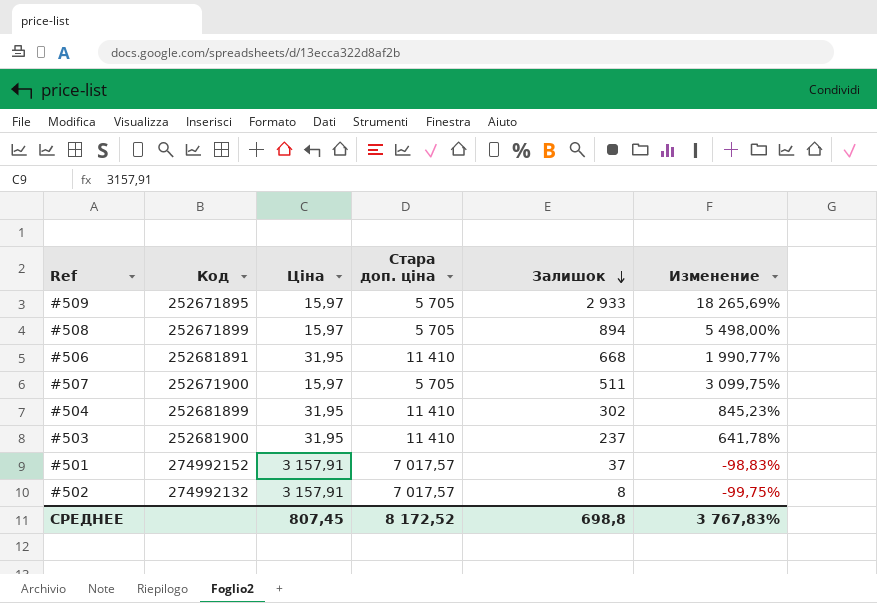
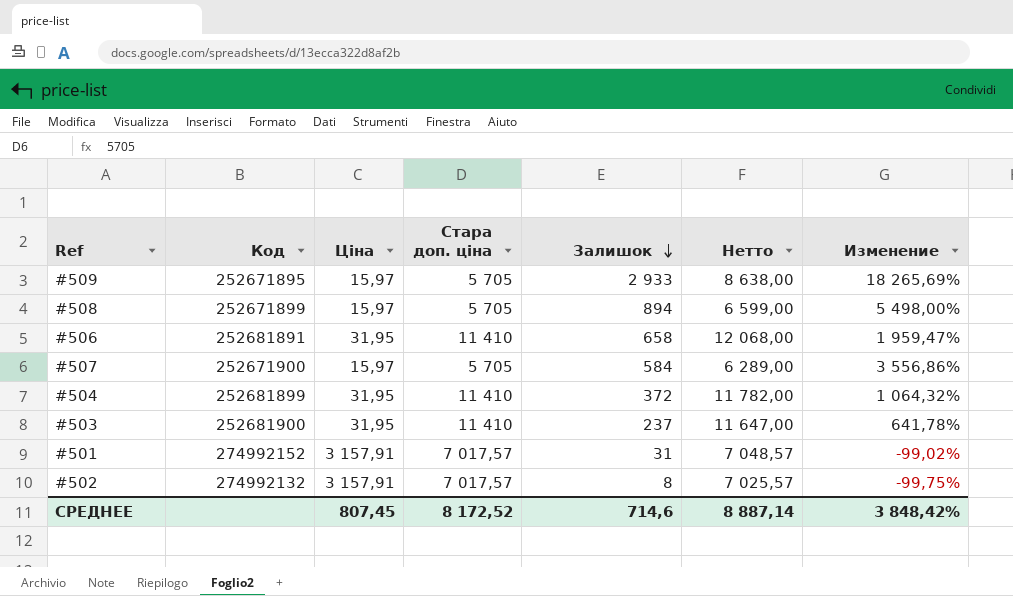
column Нетто | formula: none -> [Стара доп. ціна] + [Залишок]
#506 | Залишок: 668 -> 658
#506 | Изменение: 1 990,77% -> 1 959,47%
#507 | Залишок: 511 -> 584
#507 | Изменение: 3 099,75% -> 3 556,86%
#504 | Залишок: 302 -> 372
#504 | Изменение: 845,23% -> 1 064,32%
#501 | Залишок: 37 -> 31
#501 | Изменение: -98,83% -> -99,02%
СРЕДНЕЕ | Залишок: 698,8 -> 714,6
СРЕДНЕЕ | Изменение: 3 767,83% -> 3 848,42%

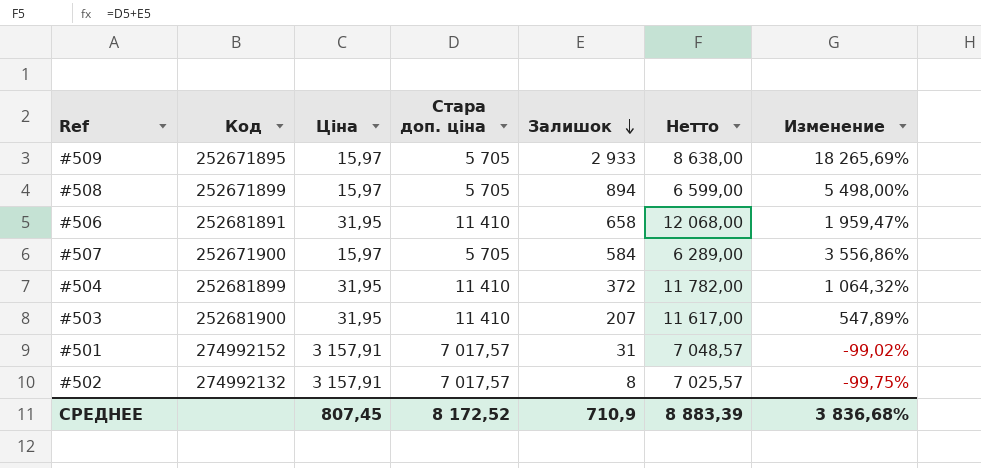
#503 | Залишок: 237 -> 207
#503 | Нетто: 11 647,00 -> 11 617,00
#503 | Изменение: 641,78% -> 547,89%
СРЕДНЕЕ | Залишок: 714,6 -> 710,9
СРЕДНЕЕ | Нетто: 8 887,14 -> 8 883,39
СРЕДНЕЕ | Изменение: 3 848,42% -> 3 836,68%

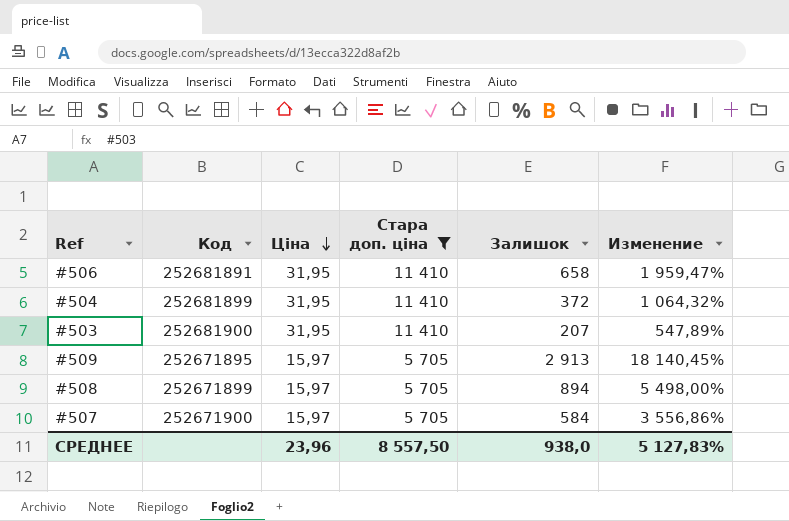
filter: none -> Стара доп. ціна != 7 017,57
row order: Залишок descending -> Ціна descending
column Нетто | formula: [Стара доп. ціна] + [Залишок] -> none
#509 | Залишок: 2 933 -> 2 913
#509 | Изменение: 18 265,69% -> 18 140,45%
СРЕДНЕЕ | Ціна: 807,45 -> 23,96
СРЕДНЕЕ | Стара доп. ціна: 8 172,52 -> 8 557,50
СРЕДНЕЕ | Залишок: 710,9 -> 938,0
СРЕДНЕЕ | Изменение: 3 836,68% -> 5 127,83%

